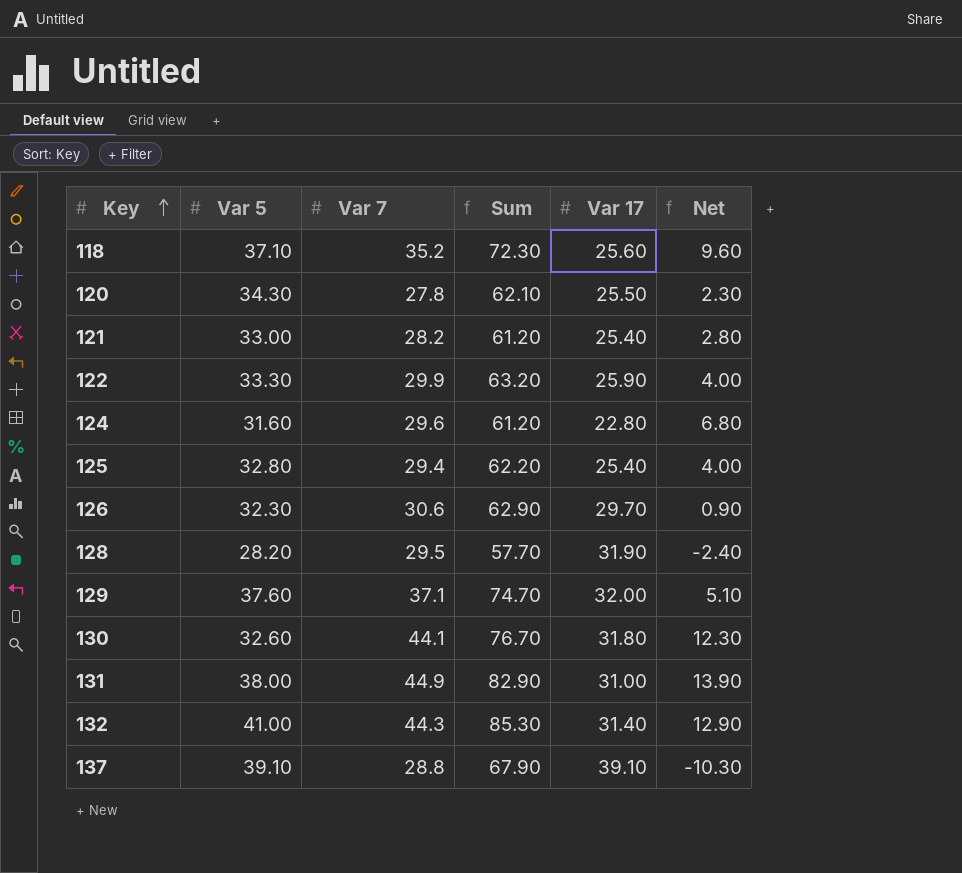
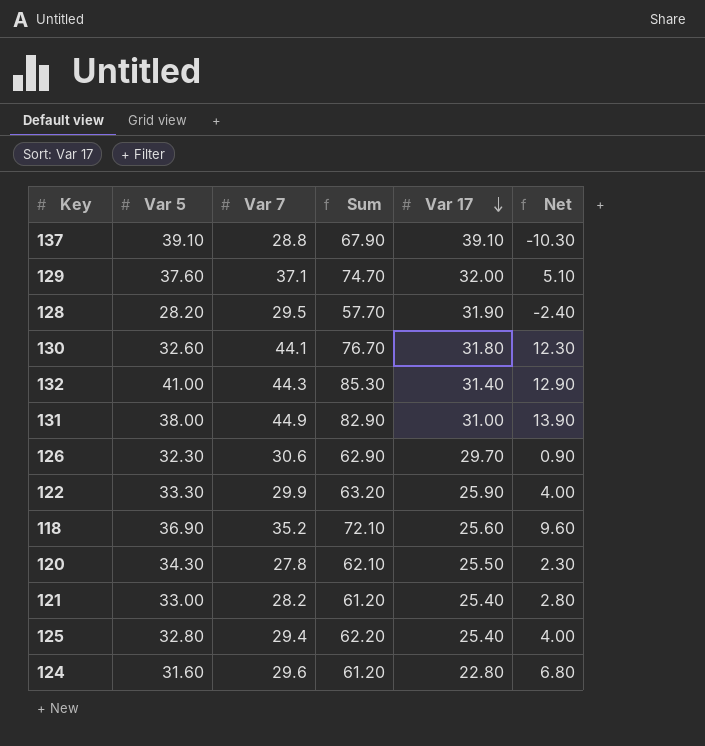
row order: Key ascending -> Var 17 descending
118 | Var 5: 37.10 -> 36.90
118 | Sum: 72.30 -> 72.10

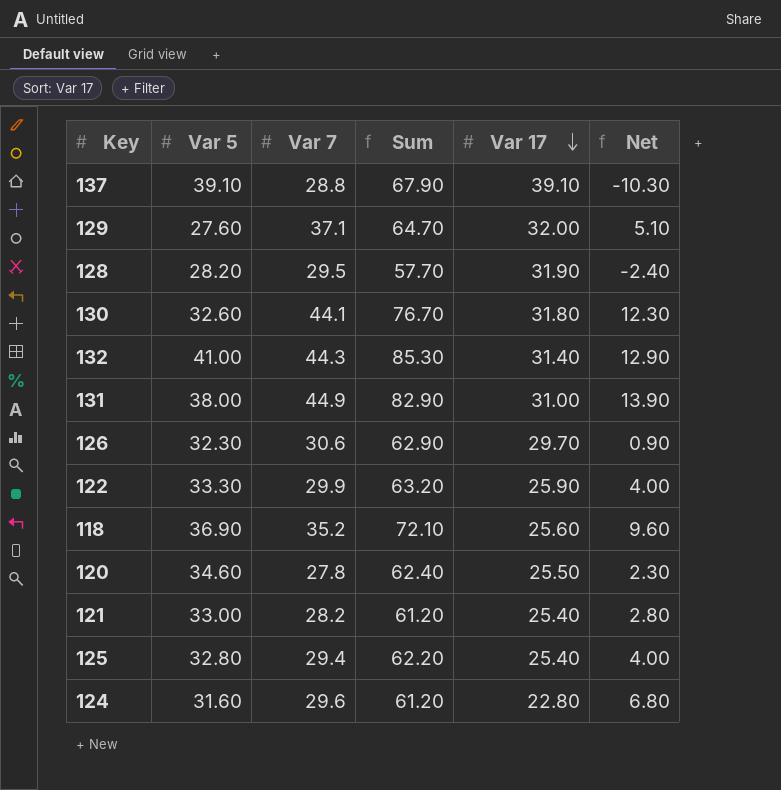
129 | Var 5: 37.60 -> 27.60
129 | Sum: 74.70 -> 64.70
120 | Var 5: 34.30 -> 34.60
120 | Sum: 62.10 -> 62.40

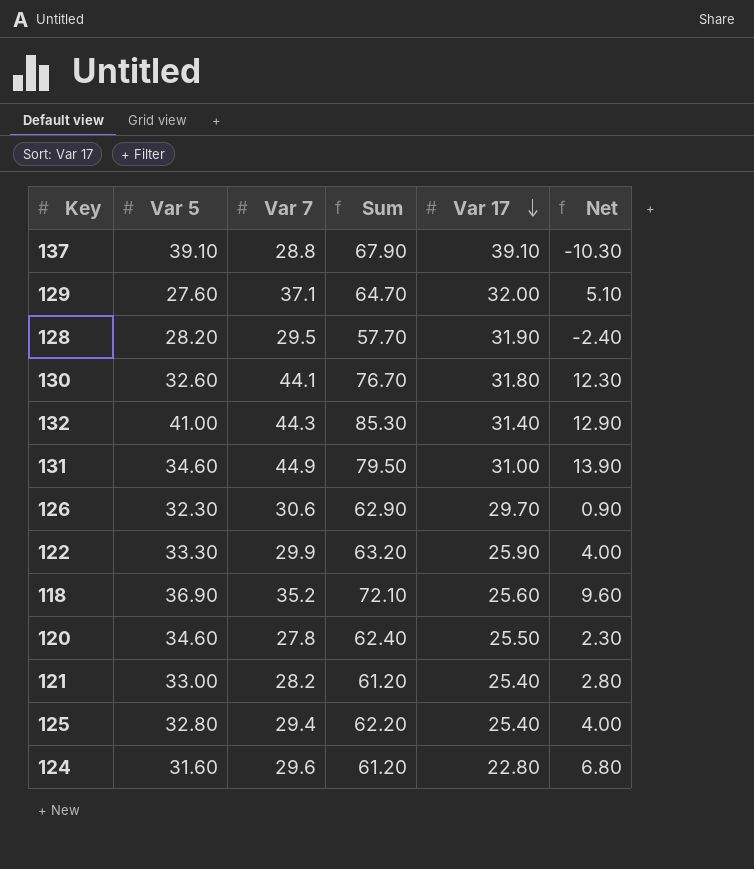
131 | Var 5: 38.00 -> 34.60
131 | Sum: 82.90 -> 79.50

